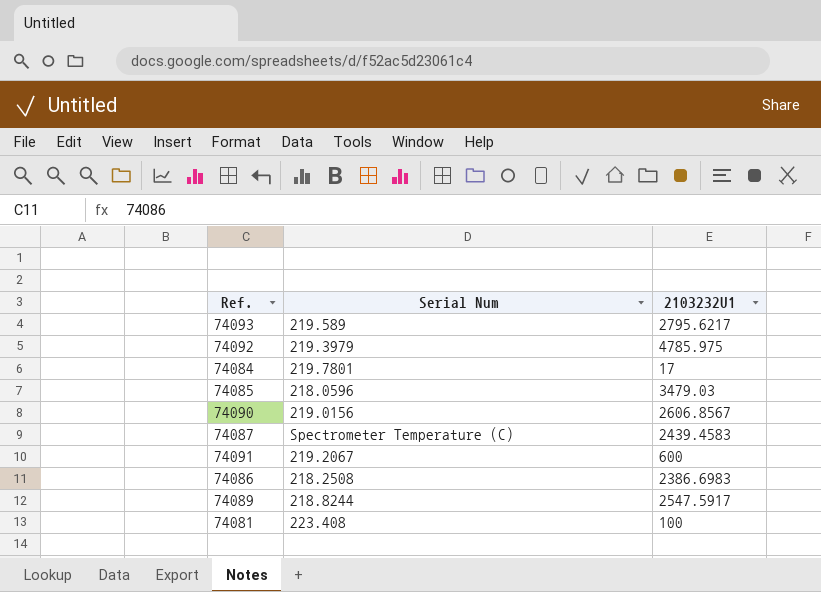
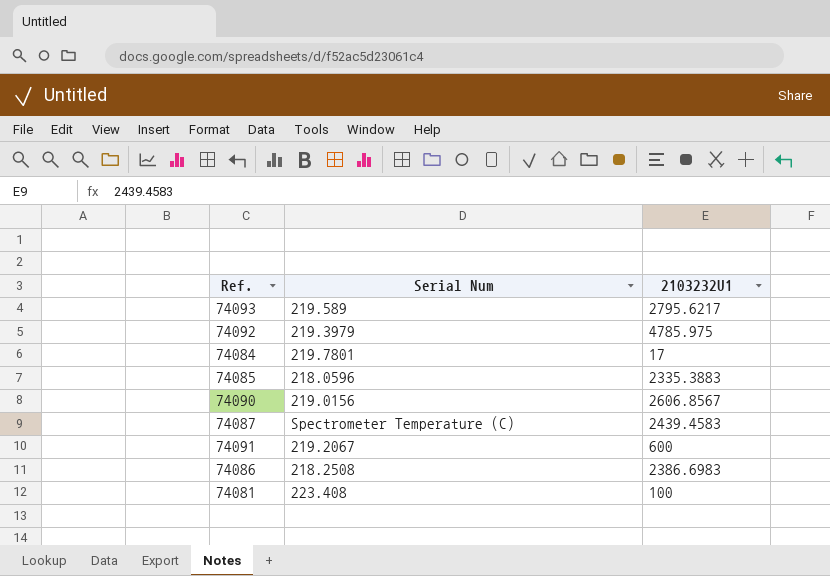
row 74089: 218.8244 | 2547.5917 -> none
74085 | 2103232U1: 3479.03 -> 2335.3883

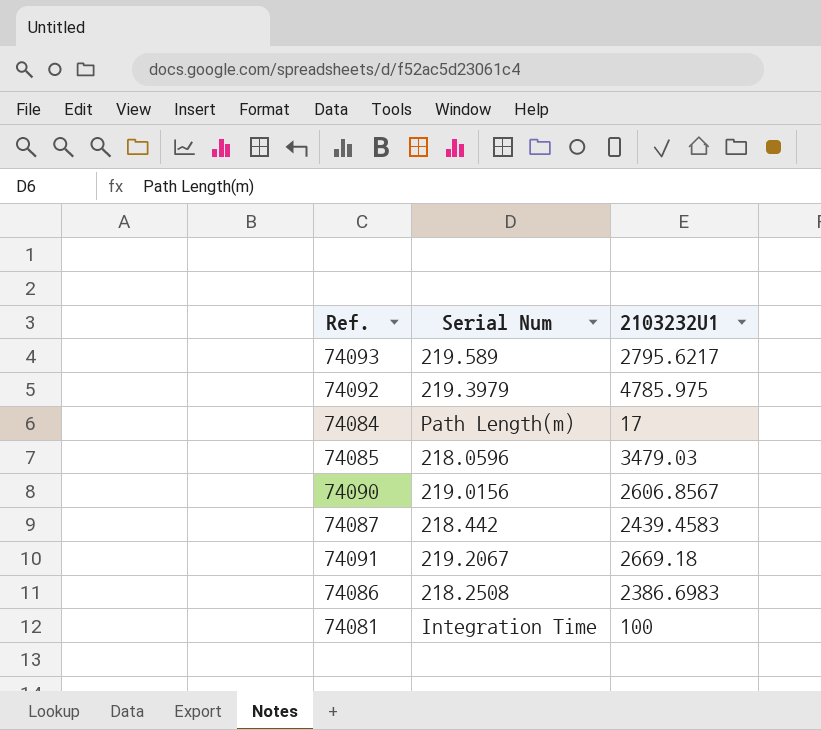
74084 | Serial Num: 219.7801 -> Path Length(m)
74085 | 2103232U1: 2335.3883 -> 3479.03
74087 | Serial Num: Spectrometer Temperature (C) -> 218.442
74091 | 2103232U1: 600 -> 2669.18
74081 | Serial Num: 223.408 -> Integration Time

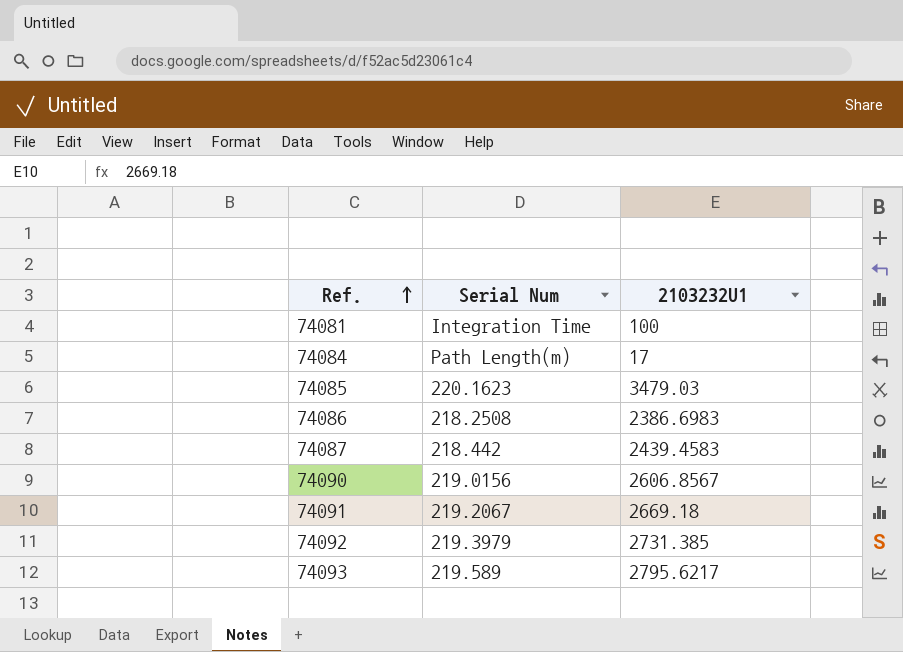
row order: none -> Ref. ascending
74085 | Serial Num: 218.0596 -> 220.1623
74092 | 2103232U1: 4785.975 -> 2731.385

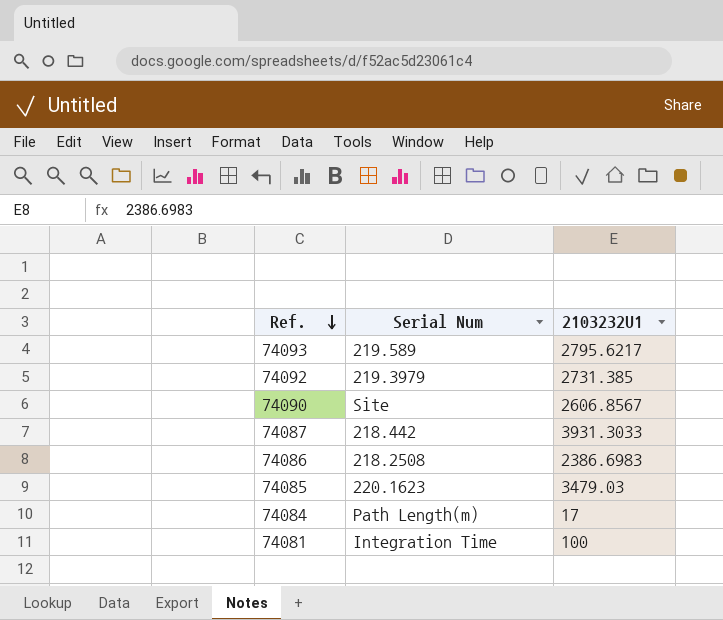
row order: Ref. ascending -> Ref. descending
row 74091: 219.2067 | 2669.18 -> none
74090 | Serial Num: 219.0156 -> Site
74087 | 2103232U1: 2439.4583 -> 3931.3033

